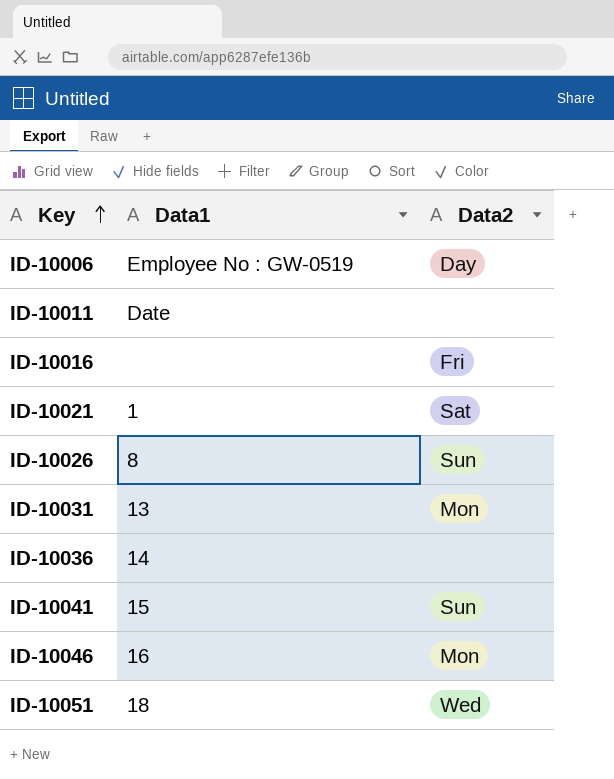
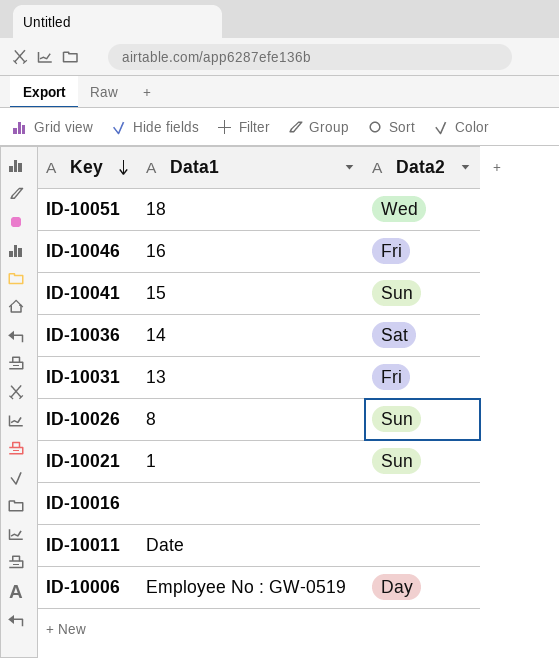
row order: Key ascending -> Key descending
ID-10046 | Data2: Mon -> Fri
ID-10036 | Data2: none -> Sat
ID-10031 | Data2: Mon -> Fri
ID-10021 | Data2: Sat -> Sun
ID-10016 | Data2: Fri -> none

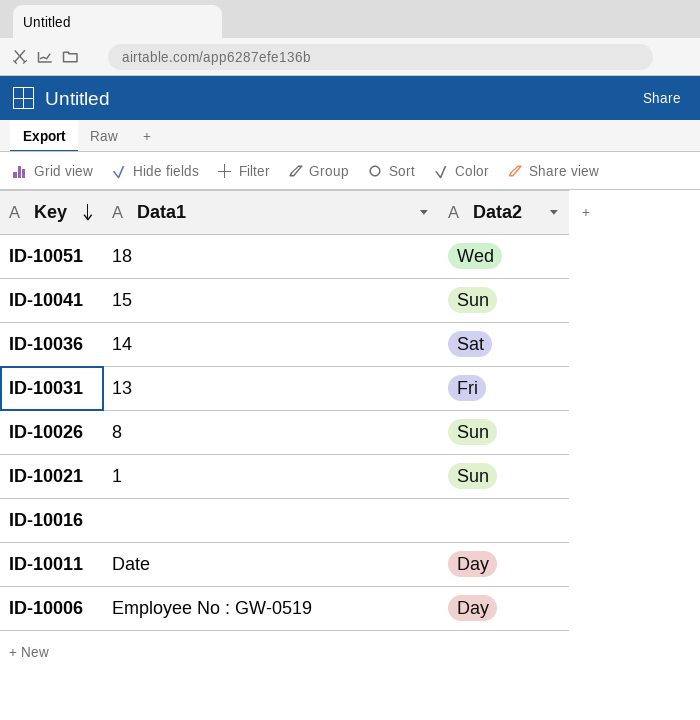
row ID-10046: 16 | Fri -> none
ID-10011 | Data2: none -> Day

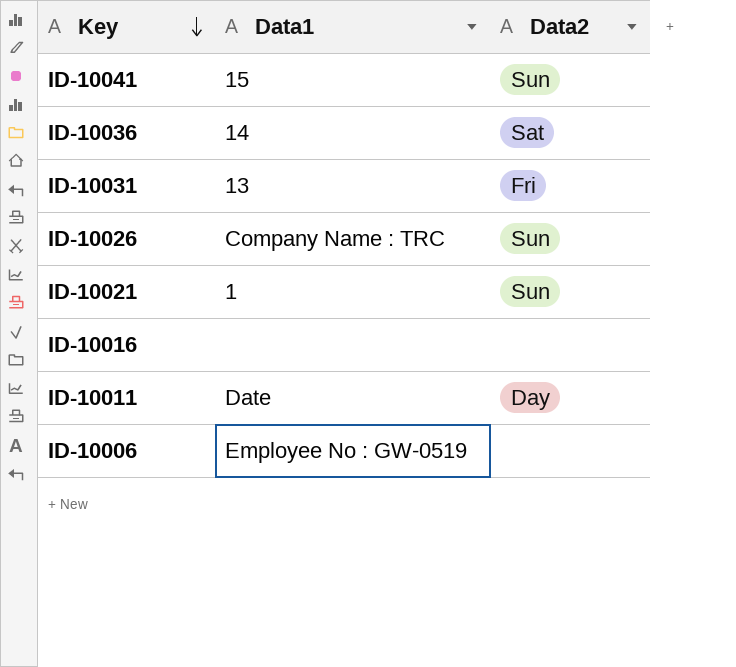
row ID-10051: 18 | Wed -> none
ID-10026 | Data1: 8 -> Company Name : TRC
ID-10006 | Data2: Day -> none

